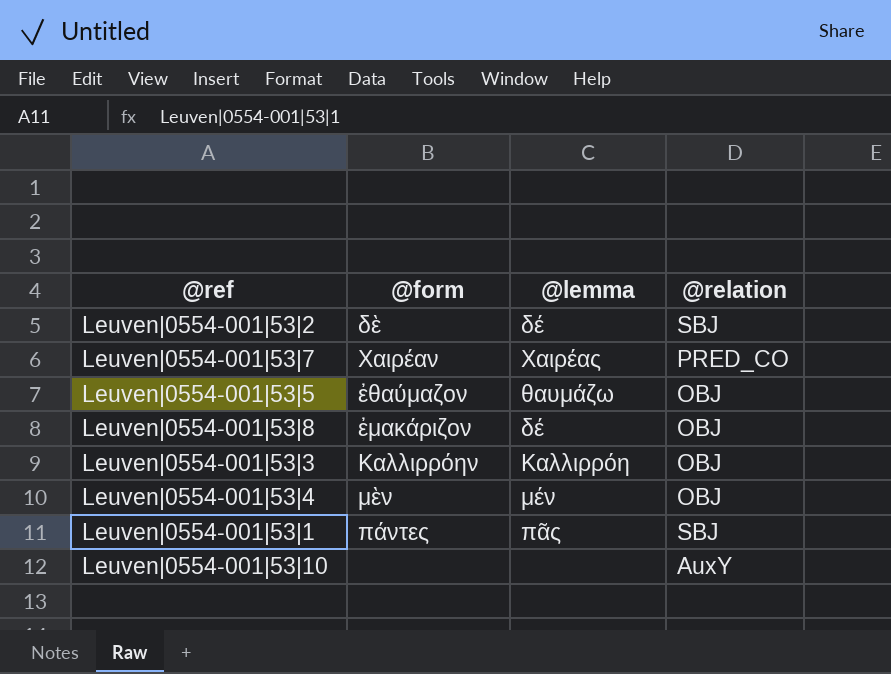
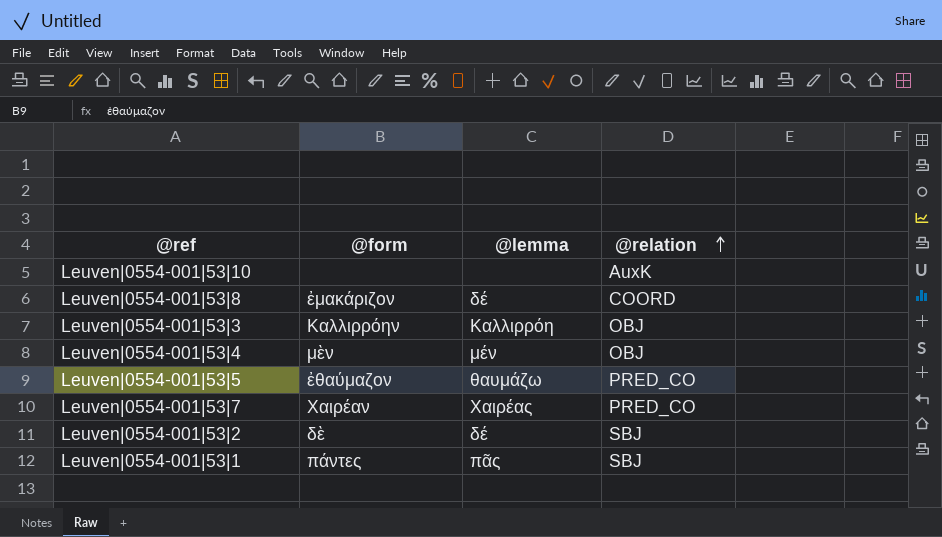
row order: none -> @relation ascending
Leuven|0554-001|53|10 | @relation: AuxY -> AuxK
Leuven|0554-001|53|8 | @relation: OBJ -> COORD
Leuven|0554-001|53|5 | @relation: OBJ -> PRED_CO

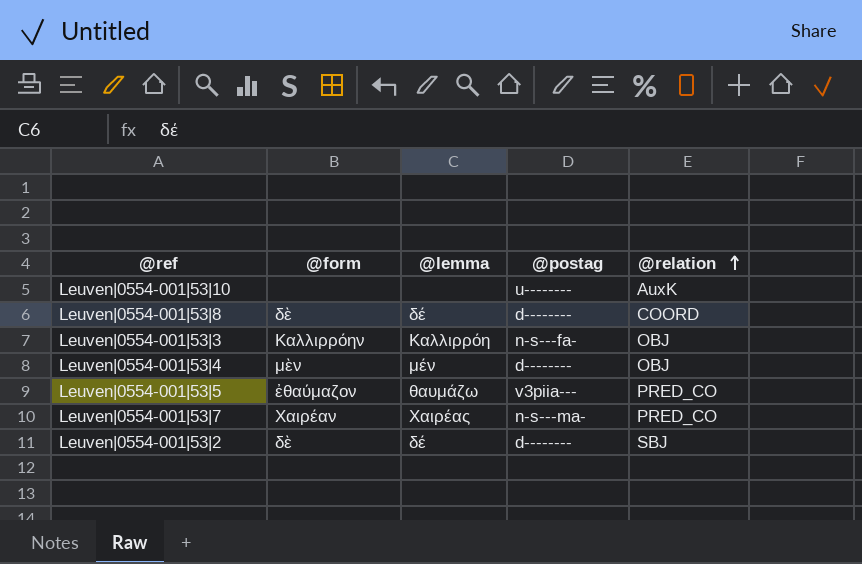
column @postag | position: none -> 4
row Leuven|0554-001|53|1: πάντες | πᾶς | SBJ -> none
Leuven|0554-001|53|8 | @form: ἐμακάριζον -> δὲ

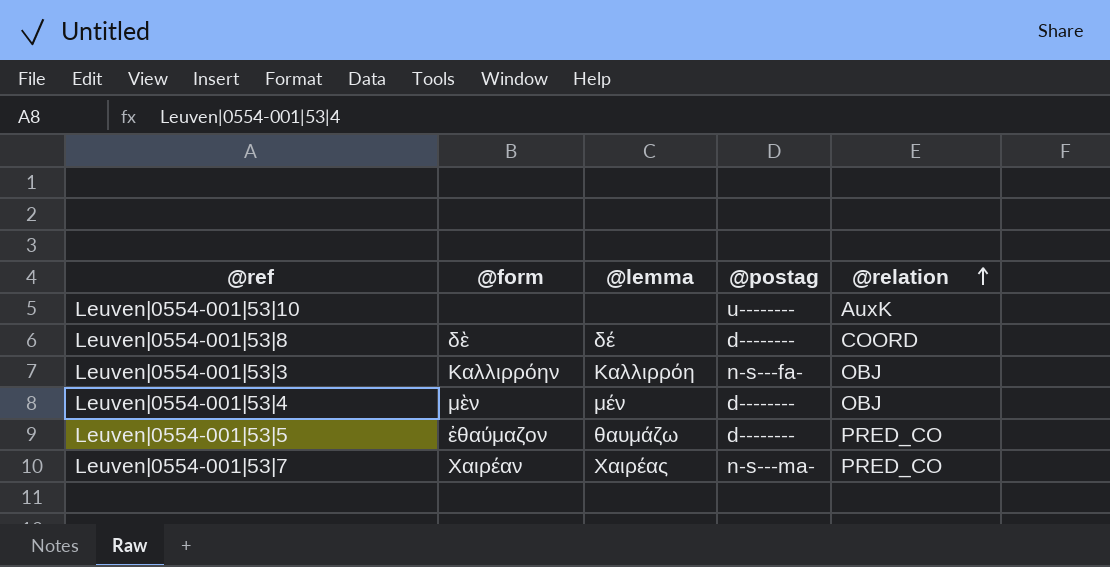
row Leuven|0554-001|53|2: δὲ | δέ | d-------- | SBJ -> none
Leuven|0554-001|53|5 | @postag: v3piia--- -> d--------

